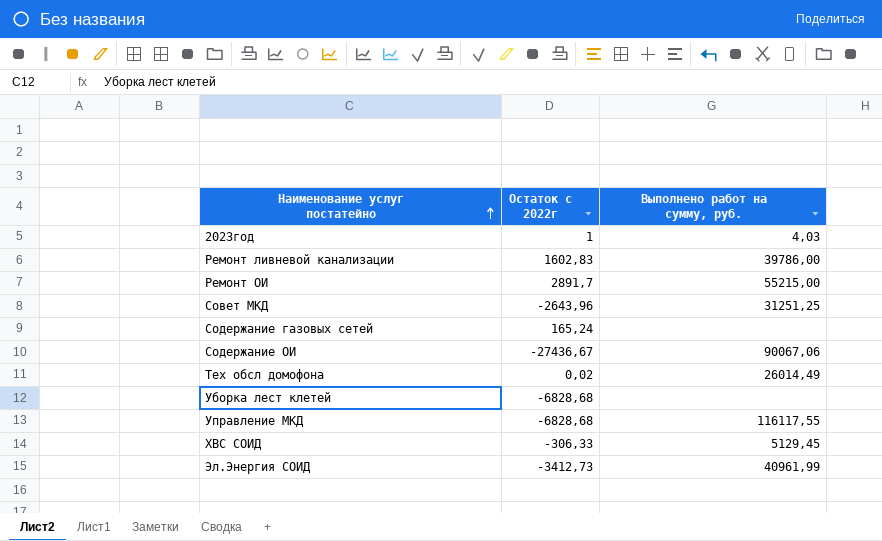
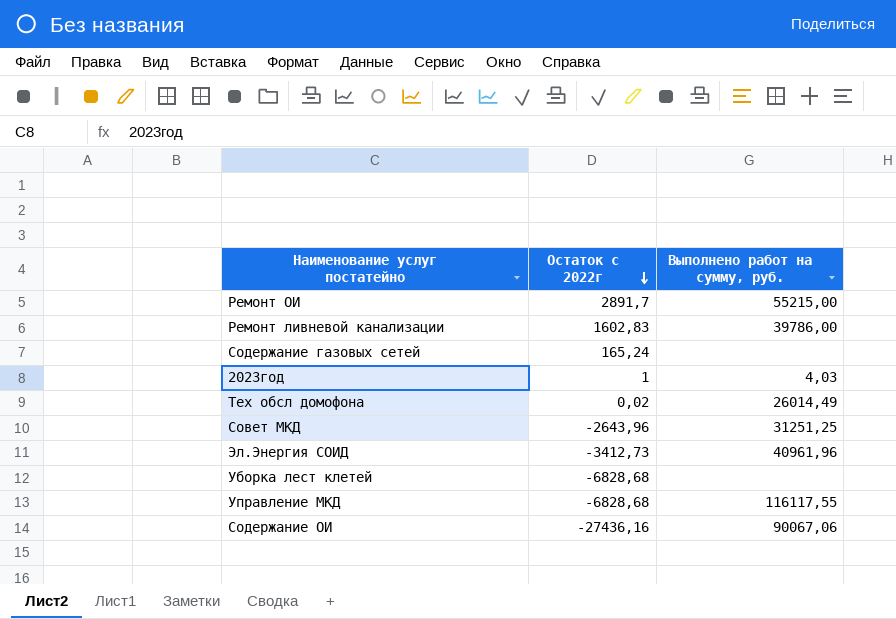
row order: Наименование услуг постатейно ascending -> Остаток с 2022г descending
row ХВС СОИД: -306,33 | 5129,45 -> none
Эл.Энергия СОИД | Выполнено работ на сумму, руб.: 40961,99 -> 40961,96
Содержание ОИ | Остаток с 2022г: -27436,67 -> -27436,16

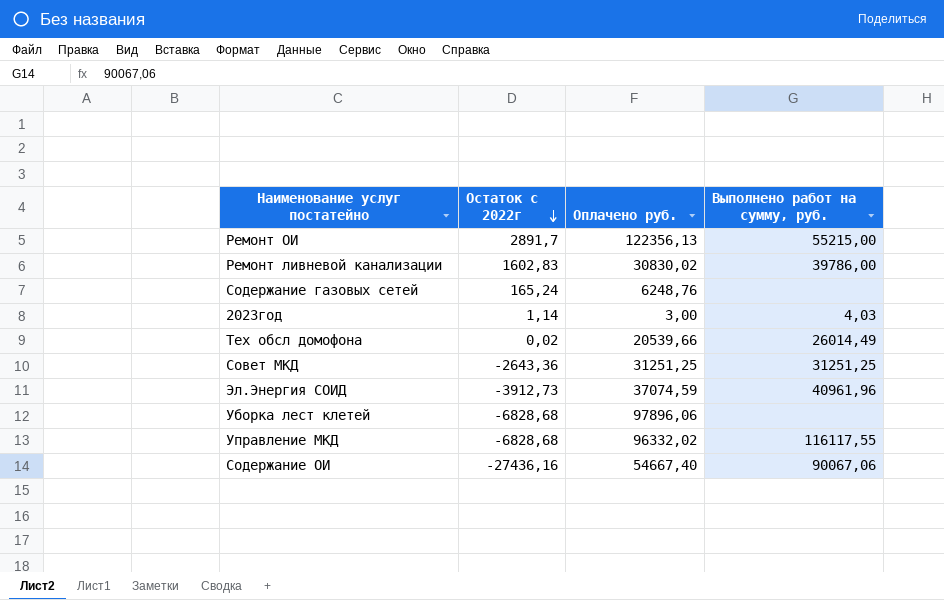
column Оплачено руб. | position: none -> 3
2023год | Остаток с 2022г: 1 -> 1,14
Совет МКД | Остаток с 2022г: -2643,96 -> -2643,36
Эл.Энергия СОИД | Остаток с 2022г: -3412,73 -> -3912,73

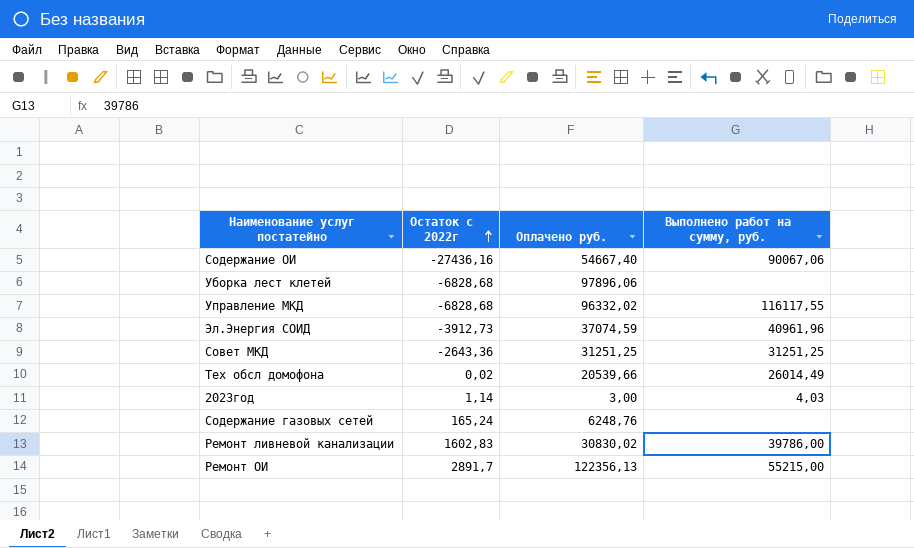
row order: Остаток с 2022г descending -> Остаток с 2022г ascending

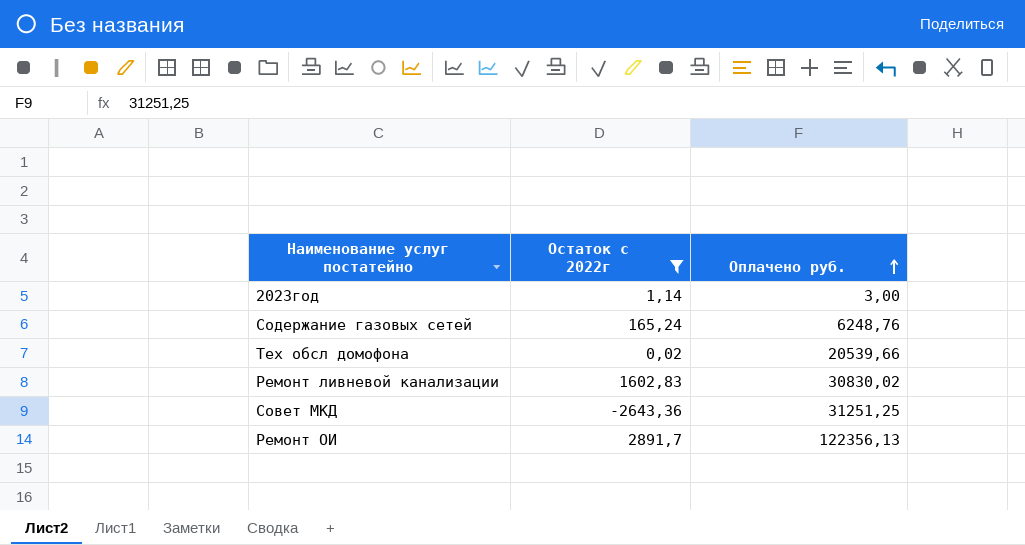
filter: none -> Остаток с 2022г >= -2643,36
row order: Остаток с 2022г ascending -> Оплачено руб. ascending
column Выполнено работ на сумму, руб. | position: 4 -> none

